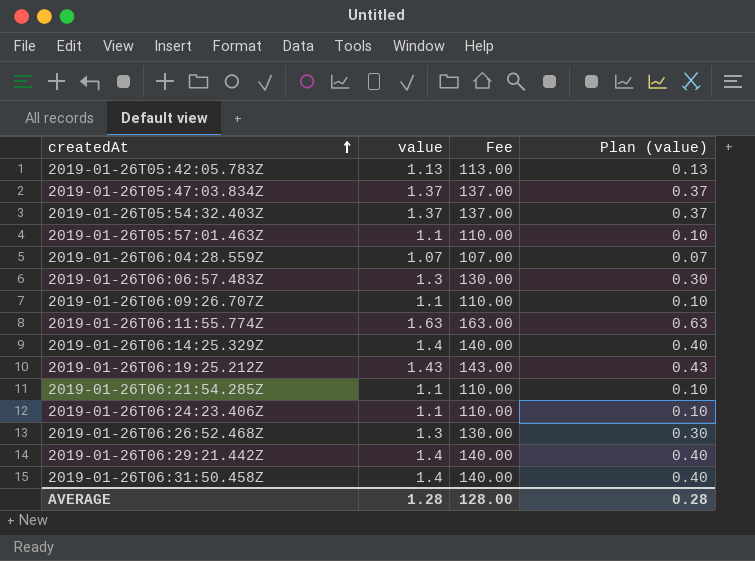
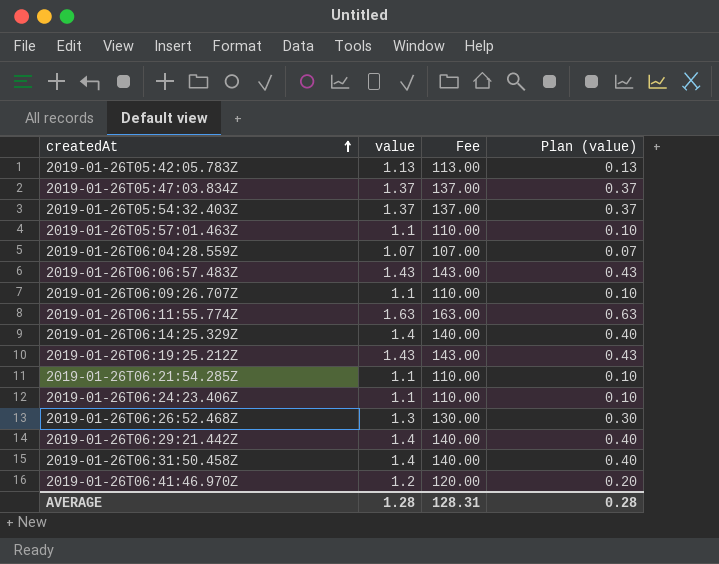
2019-01-26T06:06:57.483Z | value: 1.3 -> 1.43
2019-01-26T06:06:57.483Z | Fee: 130.00 -> 143.00
2019-01-26T06:06:57.483Z | Plan (value): 0.30 -> 0.43
row 2019-01-26T06:41:46.970Z: none -> 1.2 | 120.00 | 0.20
AVERAGE | Fee: 128.00 -> 128.31

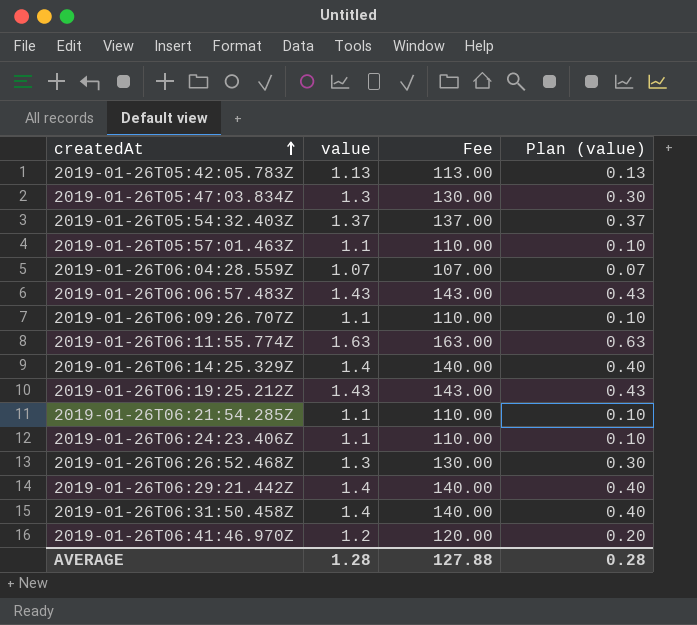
2019-01-26T05:47:03.834Z | value: 1.37 -> 1.3
2019-01-26T05:47:03.834Z | Fee: 137.00 -> 130.00
2019-01-26T05:47:03.834Z | Plan (value): 0.37 -> 0.30
AVERAGE | Fee: 128.31 -> 127.88

